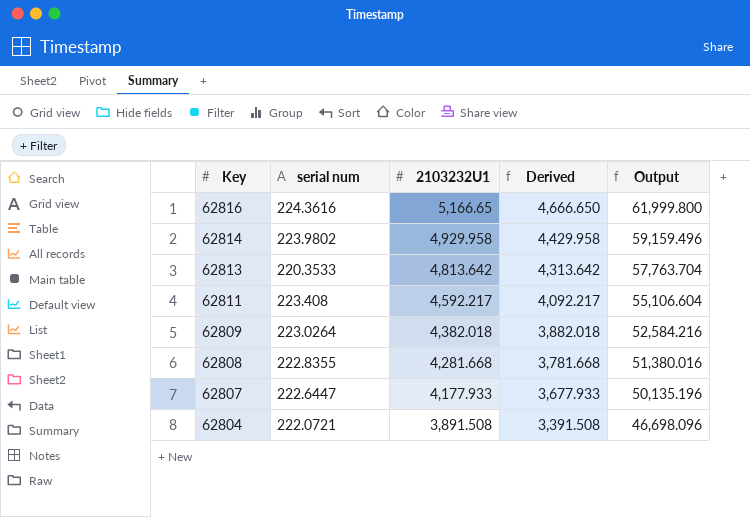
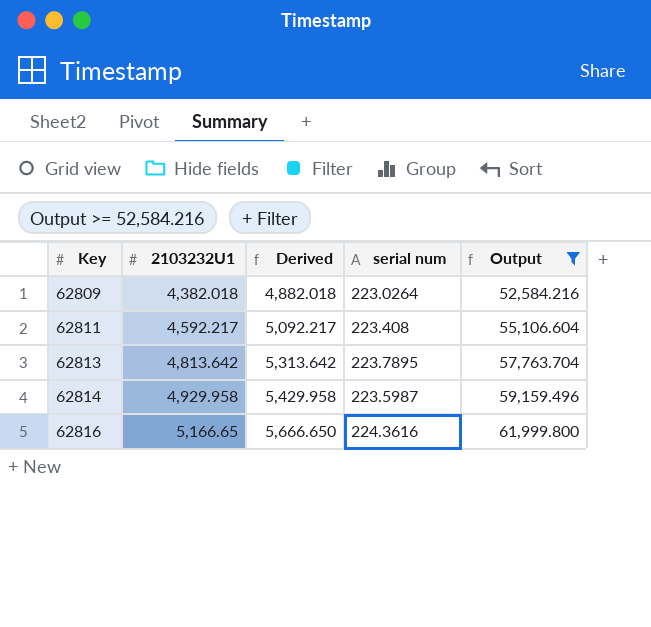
filter: none -> Output >= 52,584.216
row order: Key descending -> Key ascending
column Derived | formula: [2103232U1] - 500 -> [2103232U1] + 500
column serial num | position: 2 -> 4
62813 | serial num: 220.3533 -> 223.7895
62814 | serial num: 223.9802 -> 223.5987

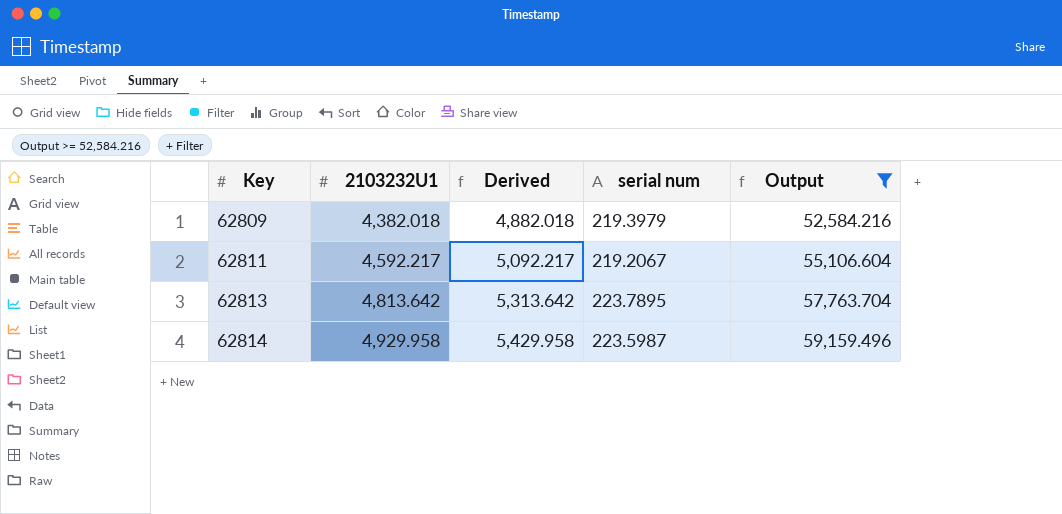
row 62816: 5,166.65 | 5,666.650 | 224.3616 | 61,999.800 -> none
62809 | serial num: 223.0264 -> 219.3979
62811 | serial num: 223.408 -> 219.2067

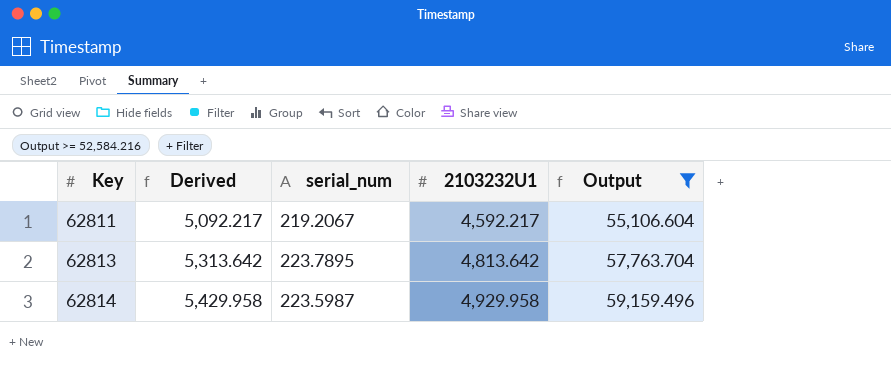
column name: serial num -> serial_num
column 2103232U1 | position: 2 -> 4
row 62809: 4,382.018 | 4,882.018 | 219.3979 | 52,584.216 -> none

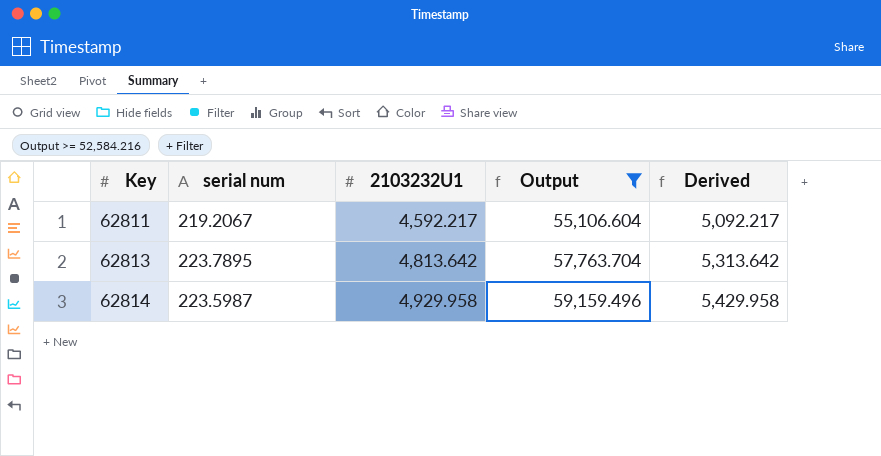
column name: serial_num -> serial num
column Derived | position: 2 -> 5

